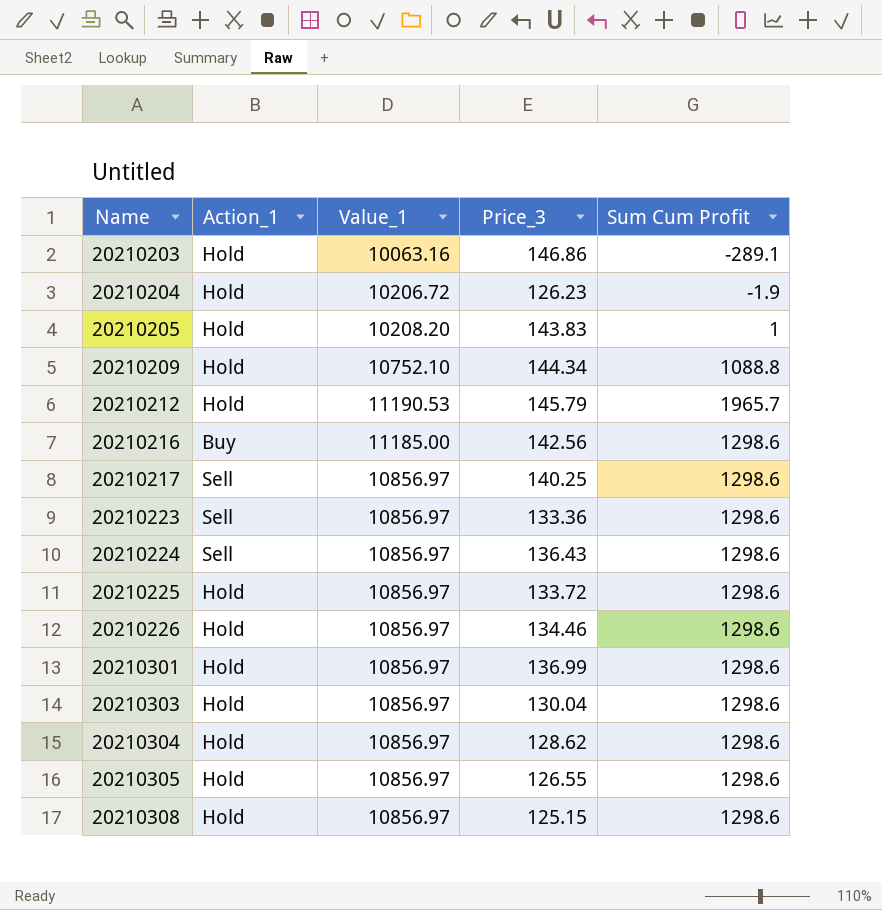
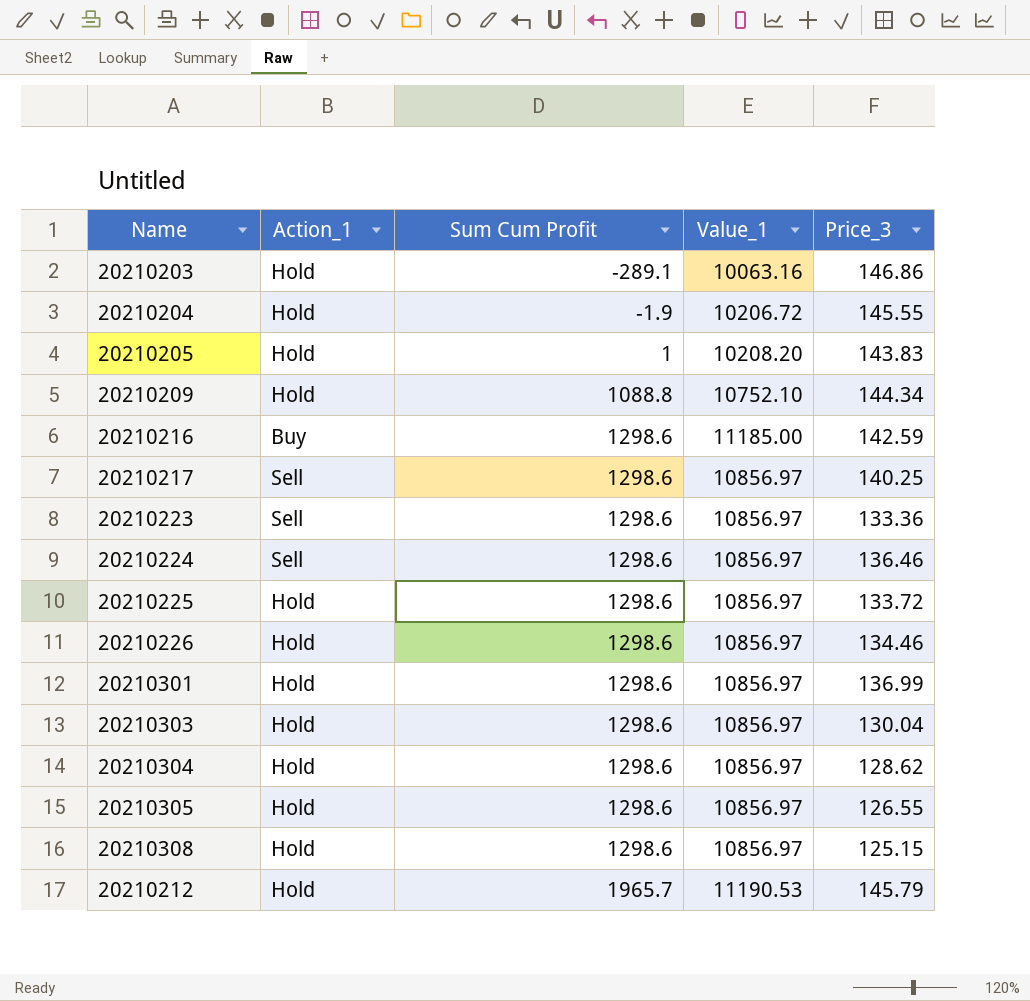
row order: Name ascending -> Sum Cum Profit ascending
column Sum Cum Profit | position: 5 -> 3
20210204 | Price_3: 126.23 -> 145.55
20210216 | Price_3: 142.56 -> 142.59
20210224 | Price_3: 136.43 -> 136.46

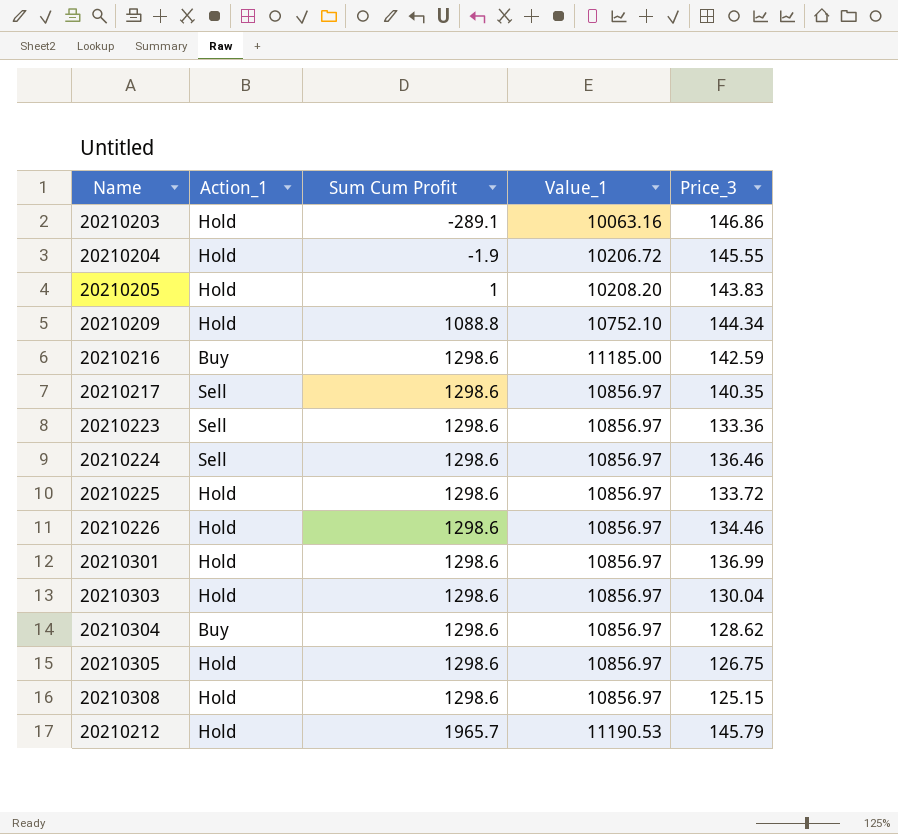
20210217 | Price_3: 140.25 -> 140.35
20210304 | Action_1: Hold -> Buy
20210305 | Price_3: 126.55 -> 126.75

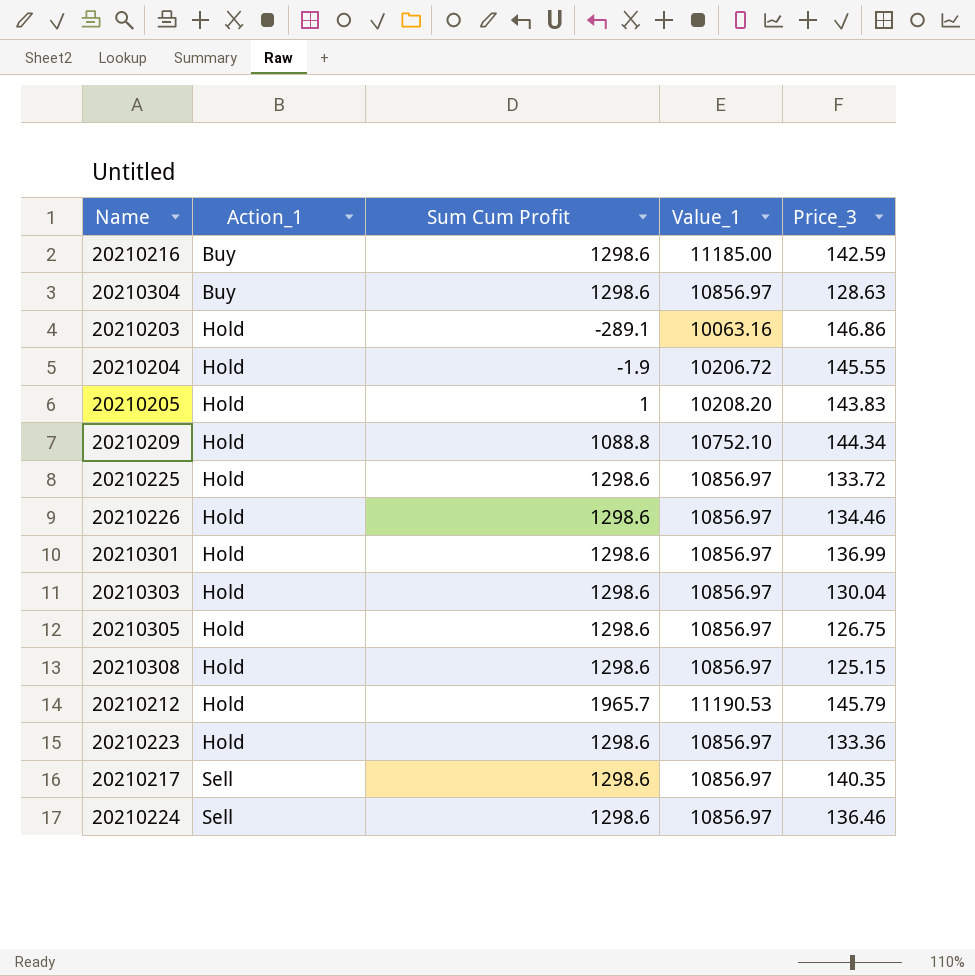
row order: Sum Cum Profit ascending -> Action_1 ascending
20210304 | Price_3: 128.62 -> 128.63
20210223 | Action_1: Sell -> Hold

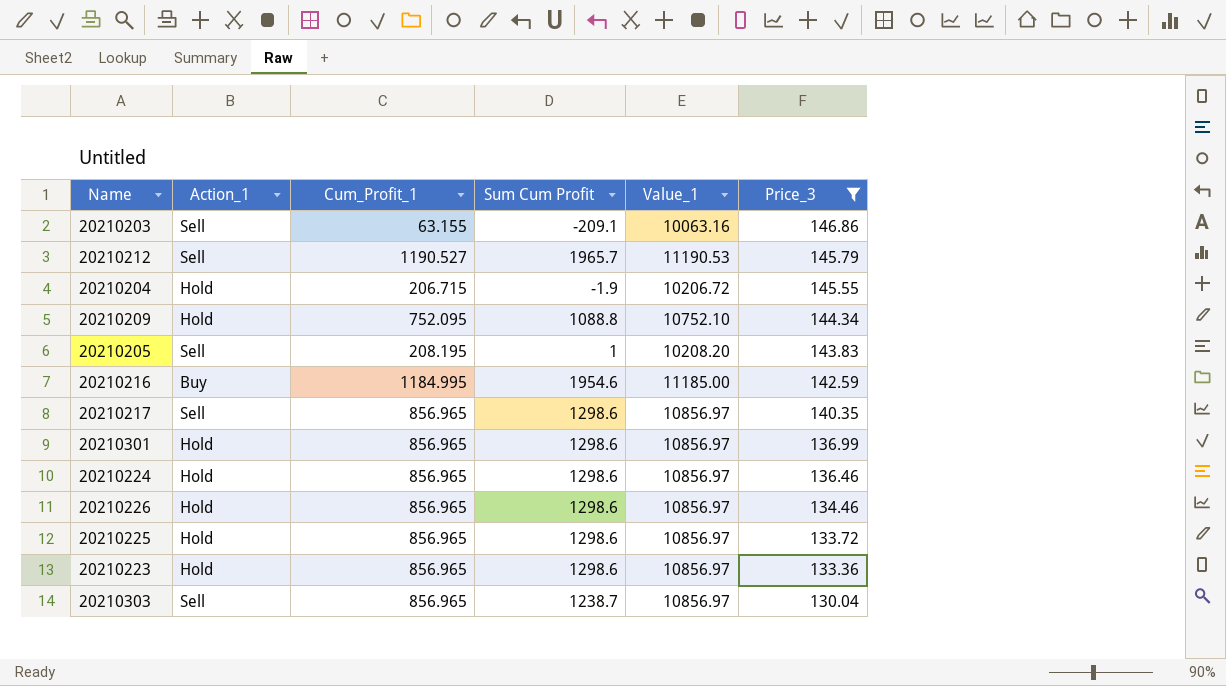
filter: none -> Price_3 >= 130.04
row order: Action_1 ascending -> Price_3 descending
column Cum_Profit_1 | position: none -> 3
20210203 | Action_1: Hold -> Sell
20210203 | Sum Cum Profit: -289.1 -> -209.1
20210212 | Action_1: Hold -> Sell
20210205 | Action_1: Hold -> Sell
20210216 | Sum Cum Profit: 1298.6 -> 1954.6
20210224 | Action_1: Sell -> Hold
20210303 | Action_1: Hold -> Sell
20210303 | Sum Cum Profit: 1298.6 -> 1238.7

